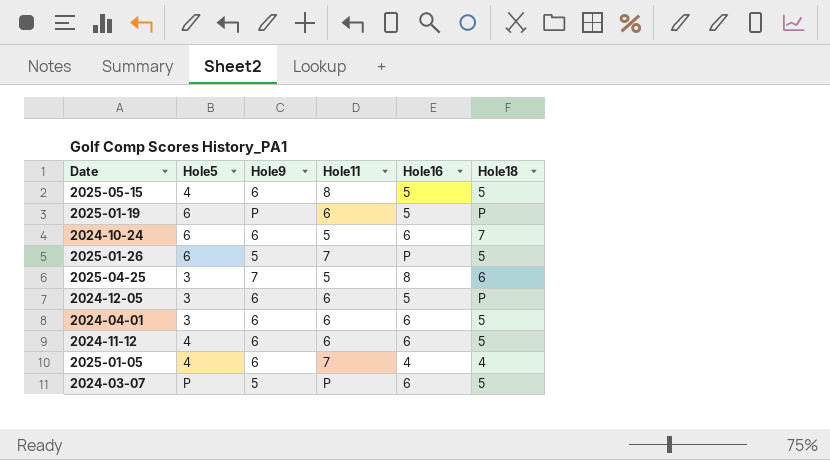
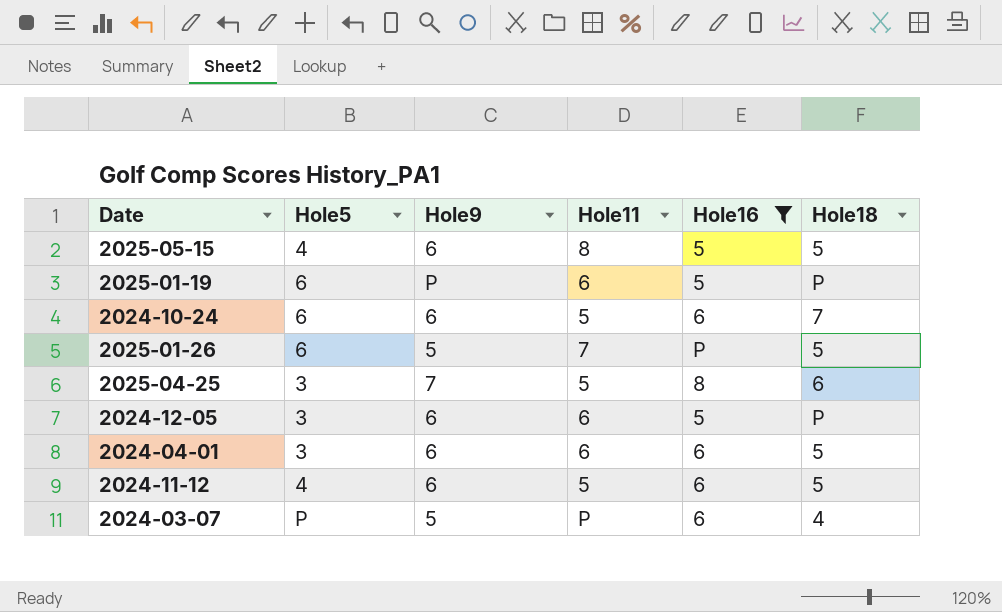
filter: none -> Hole16 != 4
2024-11-12 | Hole11: 6 -> 5
2024-03-07 | Hole18: 5 -> 4

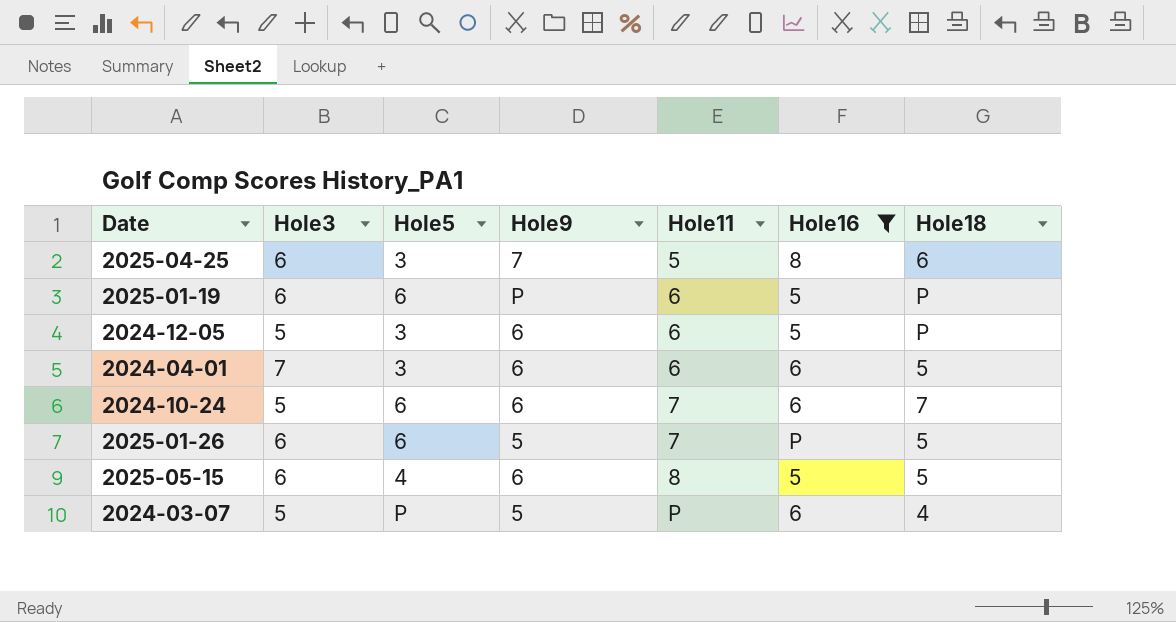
row order: none -> Hole11 ascending
column Hole3 | position: none -> 2
row 2024-11-12: 4 | 6 | 5 | 6 | 5 -> none
2024-10-24 | Hole11: 5 -> 7

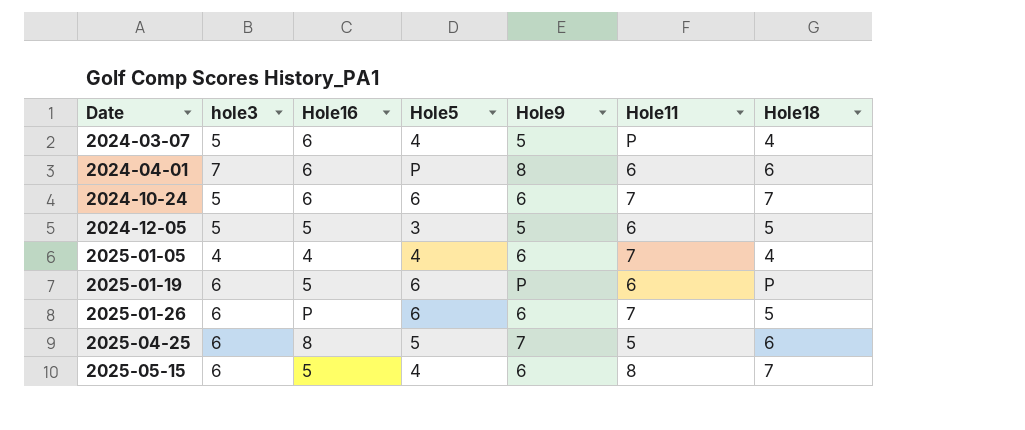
filter: Hole16 != 4 -> none
row order: Hole11 ascending -> Date ascending
column name: Hole3 -> hole3
column Hole16 | position: 6 -> 3
2024-03-07 | Hole5: P -> 4
2024-04-01 | Hole5: 3 -> P
2024-04-01 | Hole9: 6 -> 8
2024-04-01 | Hole18: 5 -> 6
2024-12-05 | Hole9: 6 -> 5
2024-12-05 | Hole18: P -> 5
2025-01-26 | Hole9: 5 -> 6
2025-04-25 | Hole5: 3 -> 5
2025-05-15 | Hole18: 5 -> 7

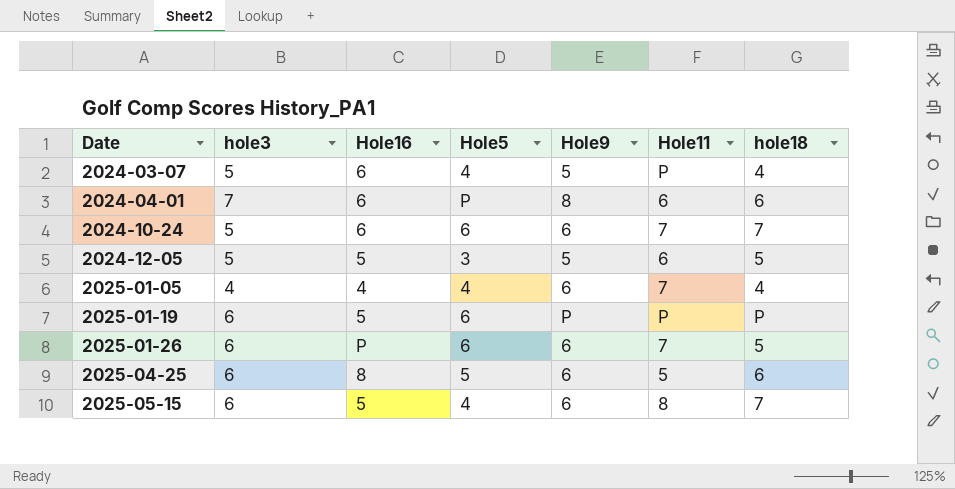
column name: Hole18 -> hole18
2025-01-19 | Hole11: 6 -> P
2025-04-25 | Hole9: 7 -> 6

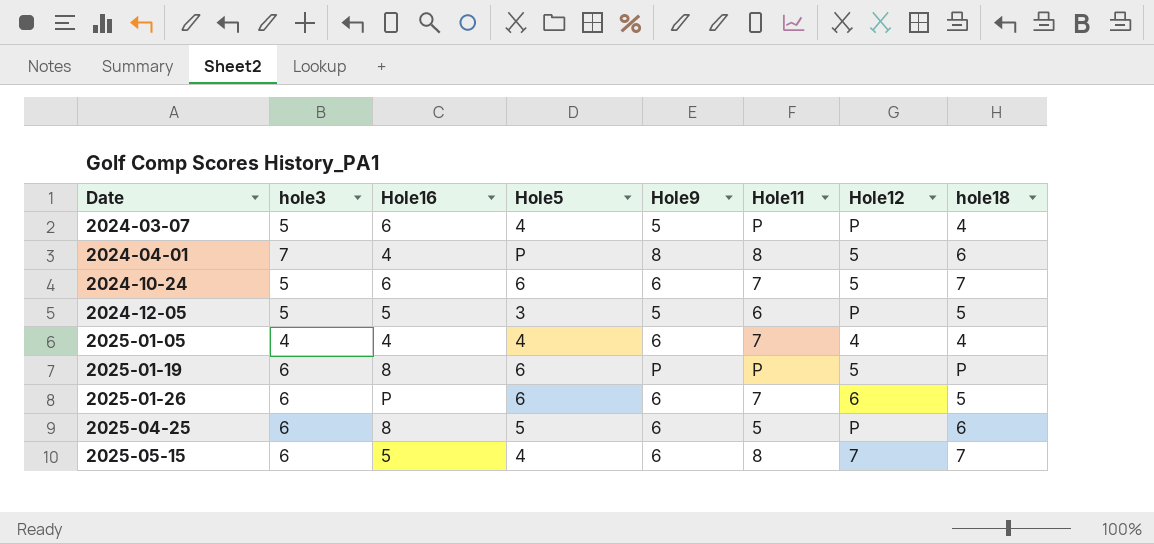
column Hole12 | position: none -> 7
2024-04-01 | Hole16: 6 -> 4
2024-04-01 | Hole11: 6 -> 8
2025-01-19 | Hole16: 5 -> 8

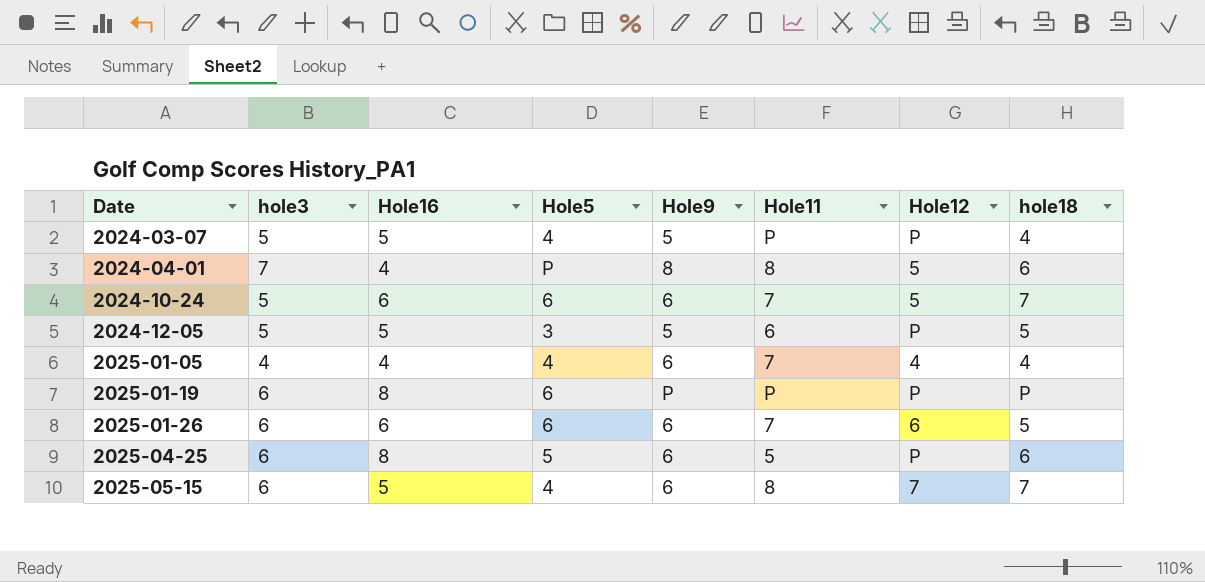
2024-03-07 | Hole16: 6 -> 5
2025-01-19 | Hole12: 5 -> P
2025-01-26 | Hole16: P -> 6

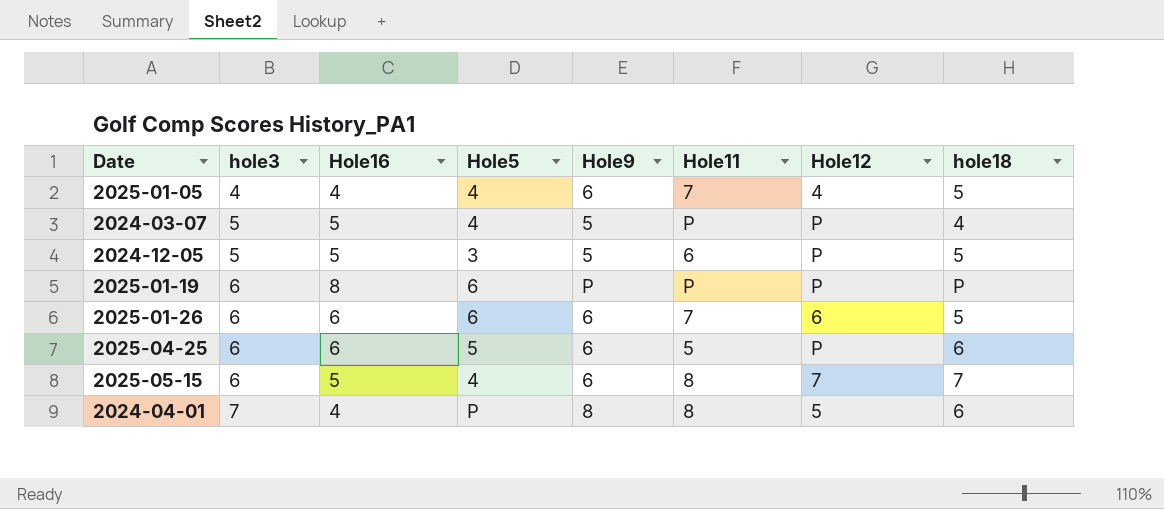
row order: Date ascending -> hole3 ascending
row 2024-10-24: 5 | 6 | 6 | 6 | 7 | 5 | 7 -> none
2025-01-05 | hole18: 4 -> 5
2025-04-25 | Hole16: 8 -> 6

